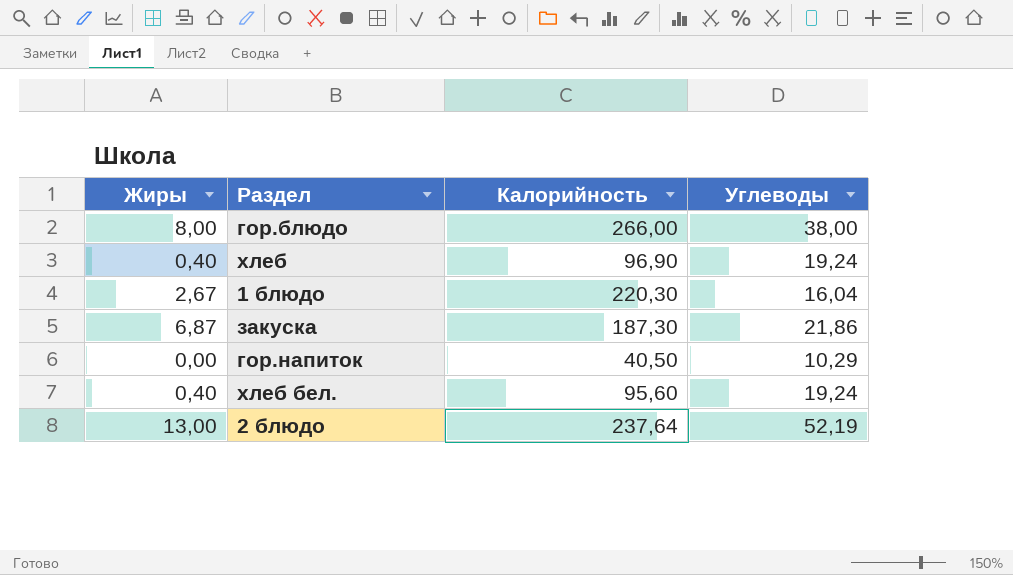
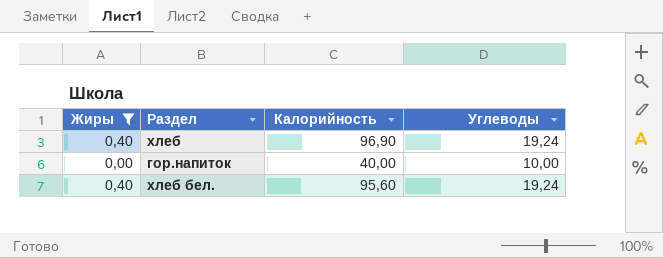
filter: none -> Жиры <= 0,40
гор.напиток | Калорийность: 40,50 -> 40,00
гор.напиток | Углеводы: 10,29 -> 10,00

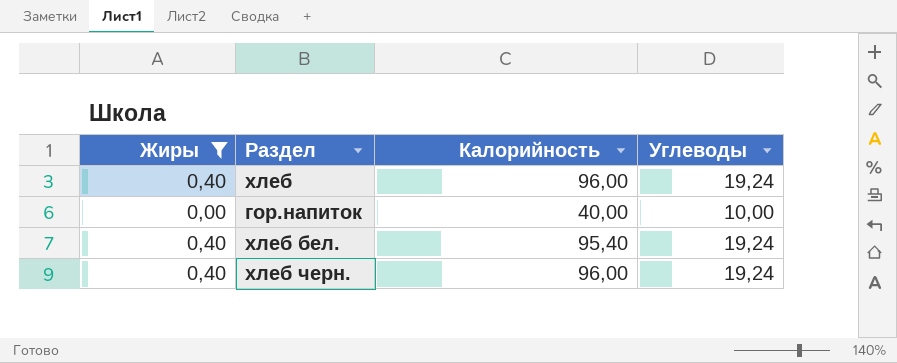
хлеб | Калорийность: 96,90 -> 96,00
хлеб бел. | Калорийность: 95,60 -> 95,40
row хлеб черн.: none -> 0,40 | 96,00 | 19,24

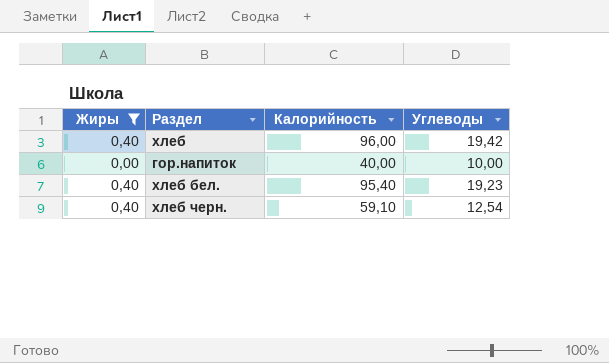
хлеб | Углеводы: 19,24 -> 19,42
хлеб бел. | Углеводы: 19,24 -> 19,23
хлеб черн. | Калорийность: 96,00 -> 59,10
хлеб черн. | Углеводы: 19,24 -> 12,54

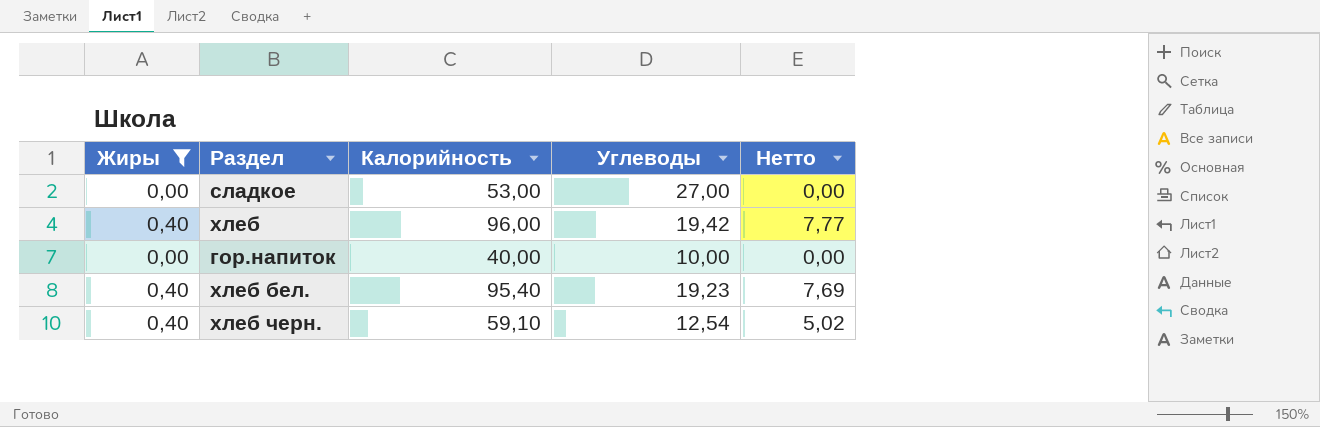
column Нетто | formula: none -> [Жиры] * [Углеводы]
row сладкое: none -> 0,00 | 53,00 | 27,00 | 0,00

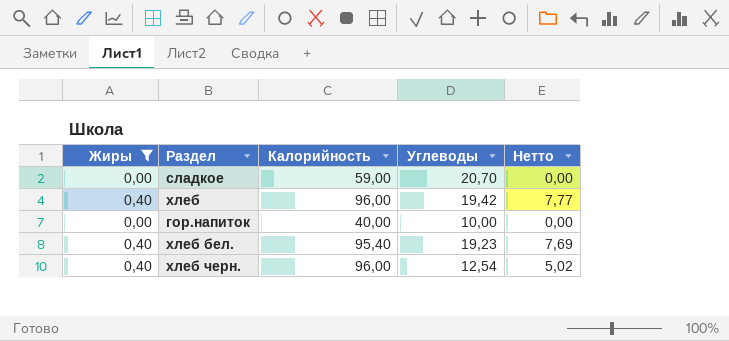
сладкое | Калорийность: 53,00 -> 59,00
сладкое | Углеводы: 27,00 -> 20,70
хлеб черн. | Калорийность: 59,10 -> 96,00

